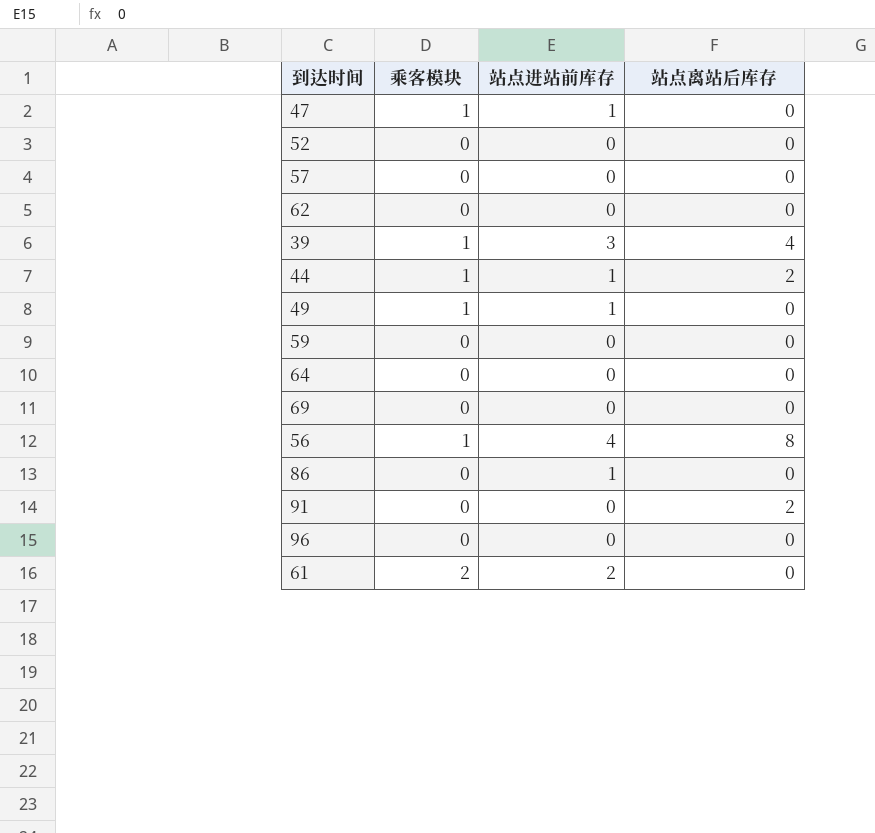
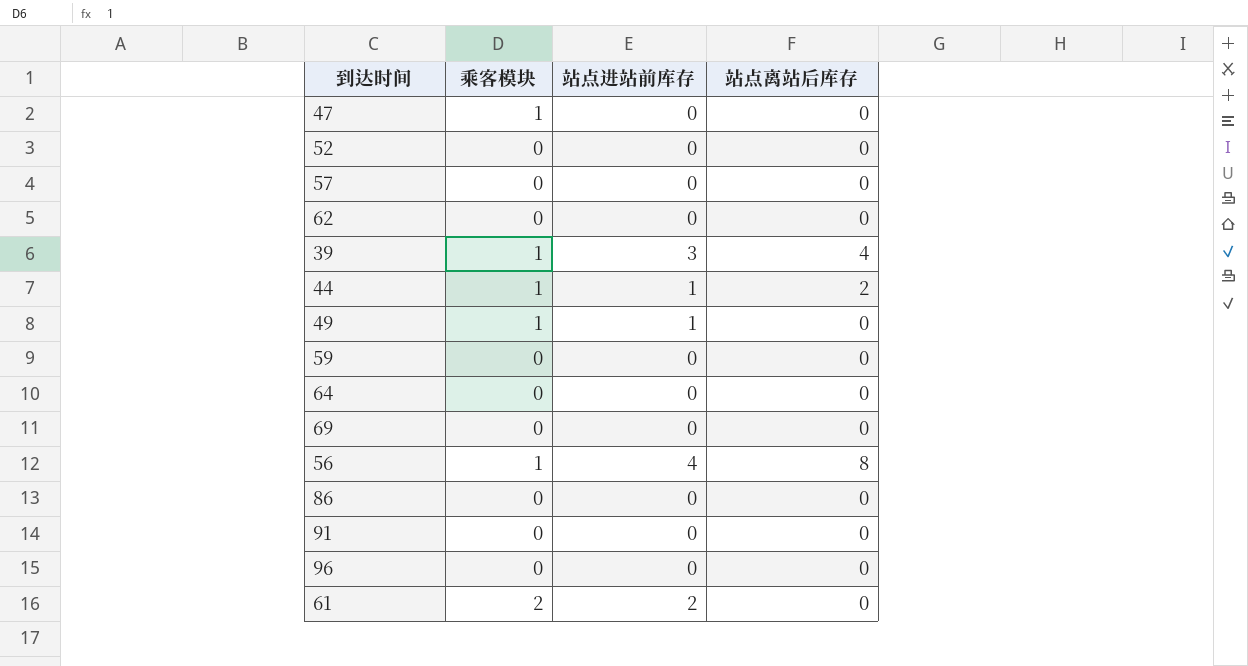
47 | 站点进站前库存: 1 -> 0
86 | 站点进站前库存: 1 -> 0
91 | 站点离站后库存: 2 -> 0

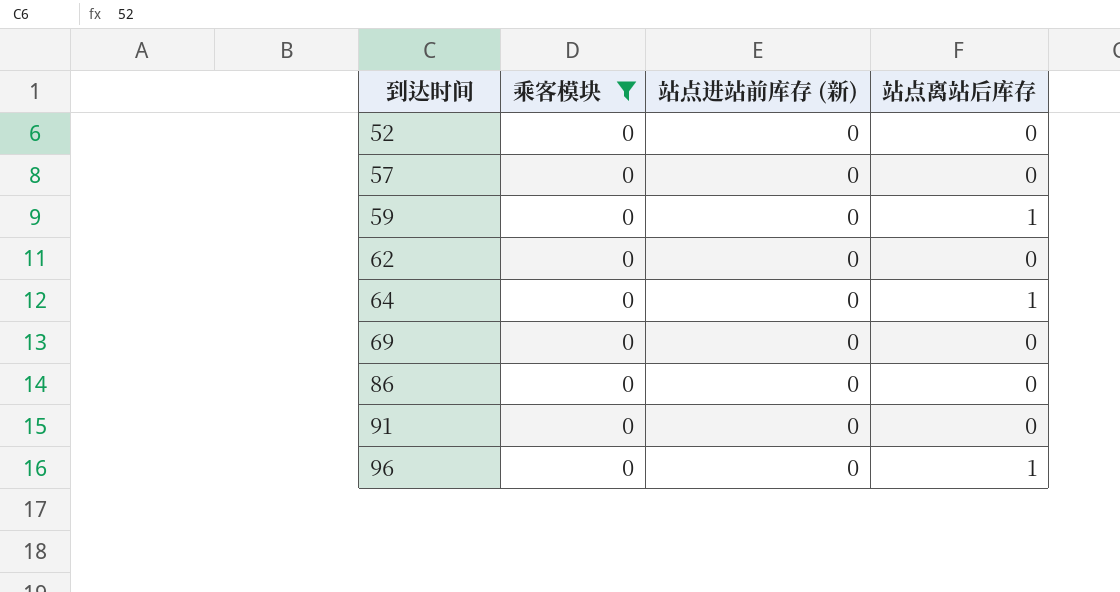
filter: none -> 乘客模块 = 0
row order: none -> 到达时间 ascending
column name: 站点进站前库存 -> 站点进站前库存 (新)
59 | 站点离站后库存: 0 -> 1
64 | 站点离站后库存: 0 -> 1
96 | 站点离站后库存: 0 -> 1

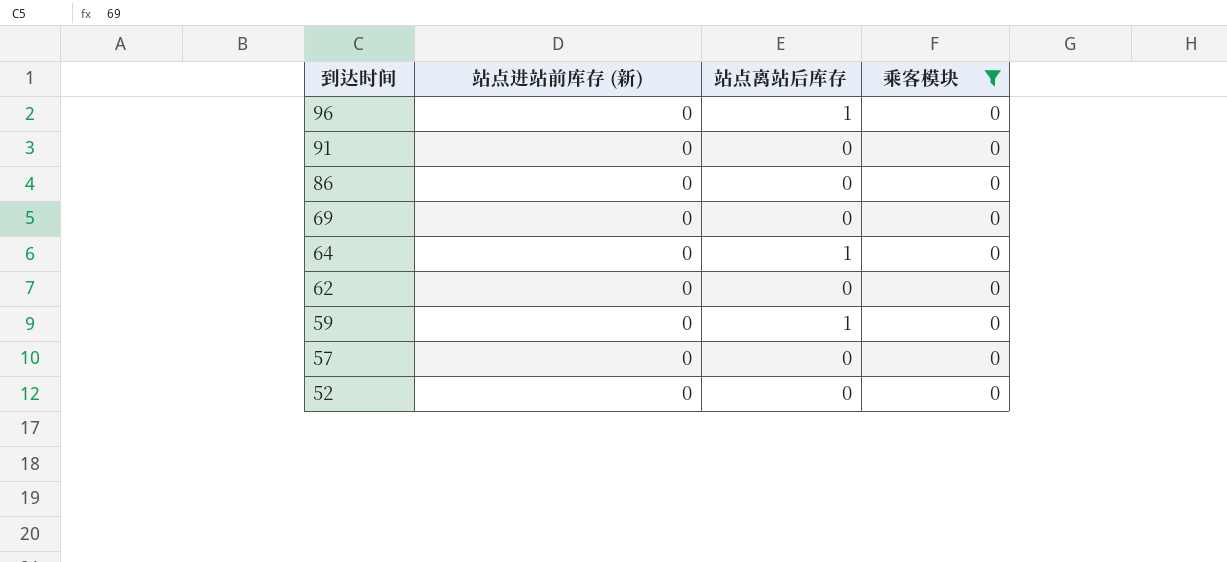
row order: 到达时间 ascending -> 到达时间 descending
column 乘客模块 | position: 2 -> 4

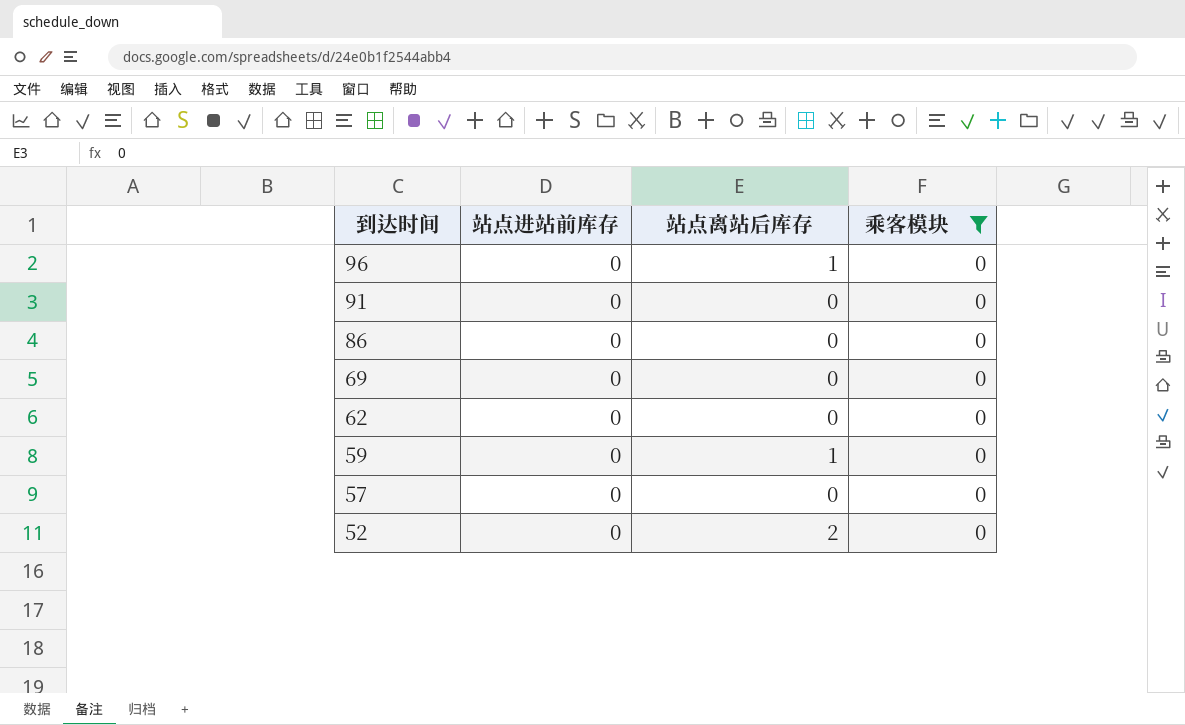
column name: 站点进站前库存 (新) -> 站点进站前库存
row 64: 0 | 1 | 0 -> none
52 | 站点离站后库存: 0 -> 2

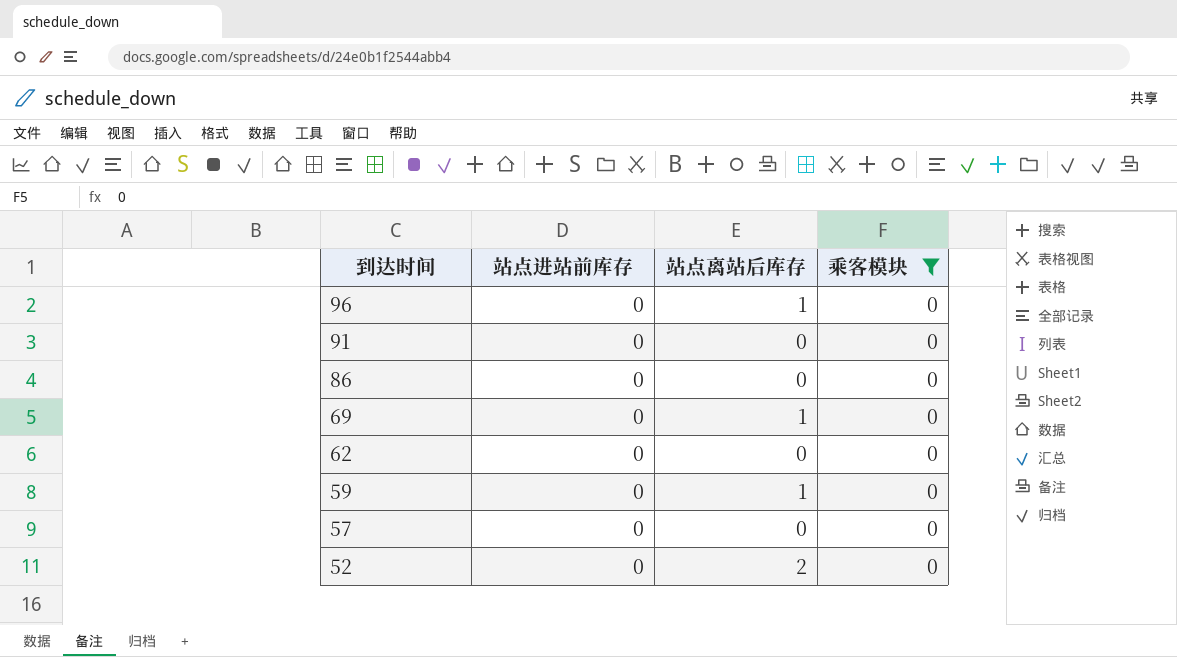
69 | 站点离站后库存: 0 -> 1

